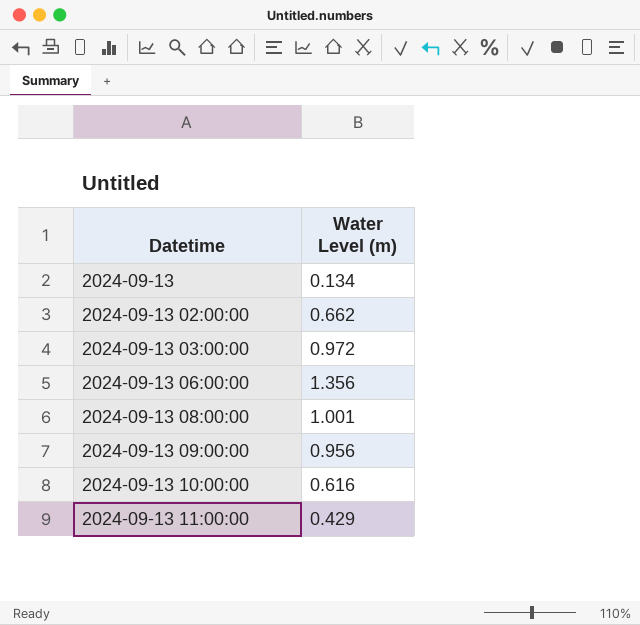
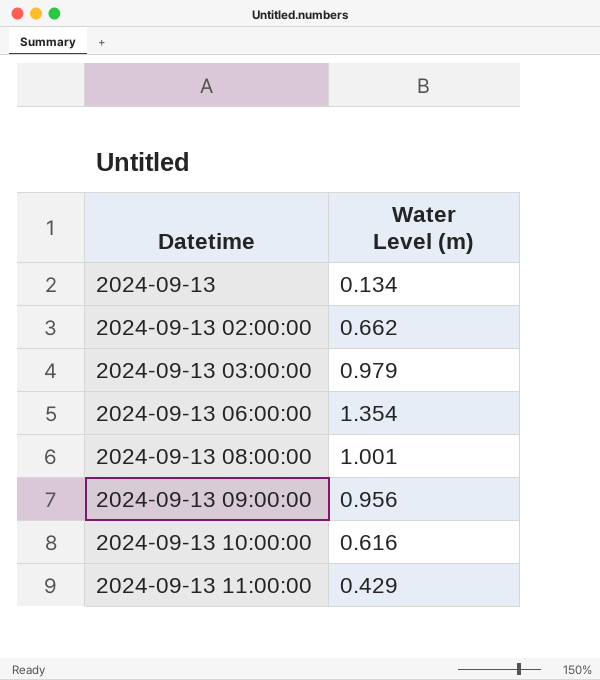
2024-09-13 03:00:00 | Water Level (m): 0.972 -> 0.979
2024-09-13 06:00:00 | Water Level (m): 1.356 -> 1.354

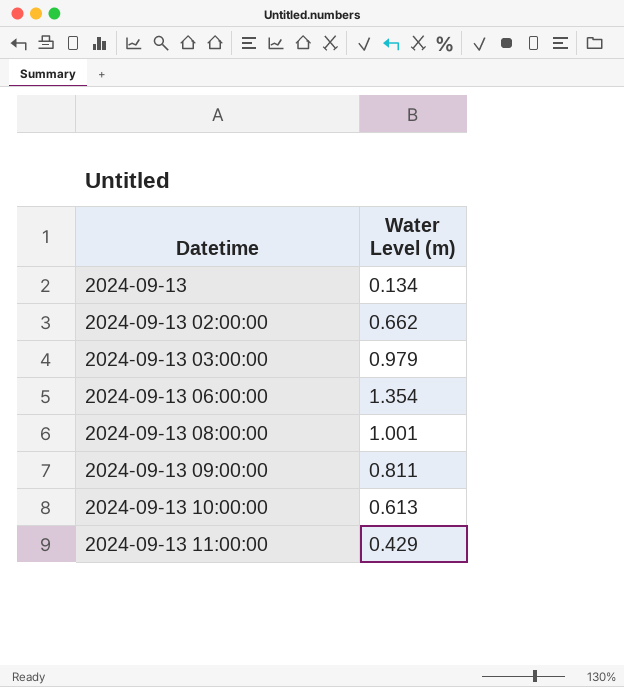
2024-09-13 09:00:00 | Water Level (m): 0.956 -> 0.811
2024-09-13 10:00:00 | Water Level (m): 0.616 -> 0.613

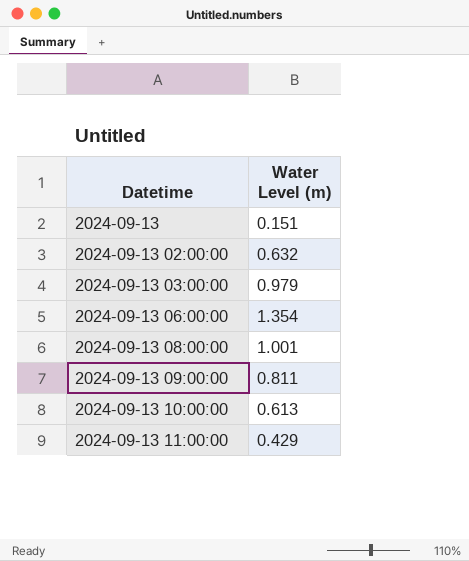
2024-09-13 | Water Level (m): 0.134 -> 0.151
2024-09-13 02:00:00 | Water Level (m): 0.662 -> 0.632

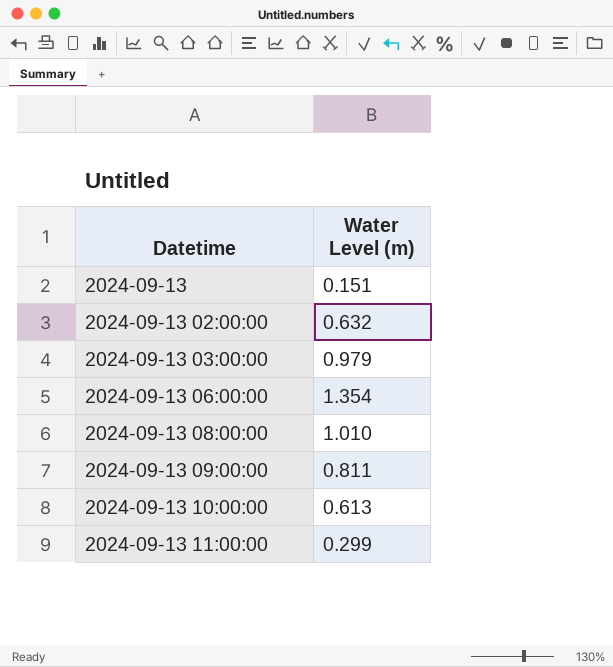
2024-09-13 08:00:00 | Water Level (m): 1.001 -> 1.010
2024-09-13 11:00:00 | Water Level (m): 0.429 -> 0.299

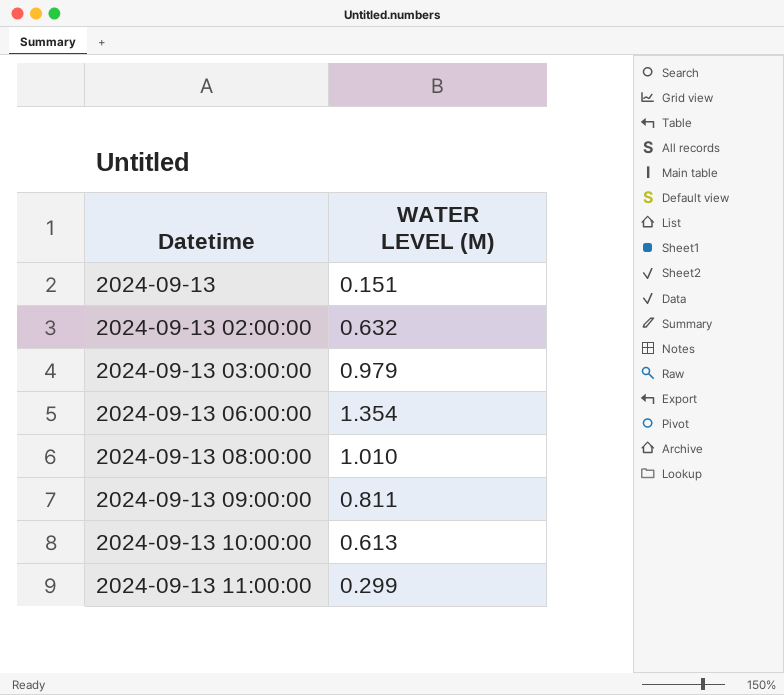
column name: Water Level (m) -> WATER LEVEL (M)

